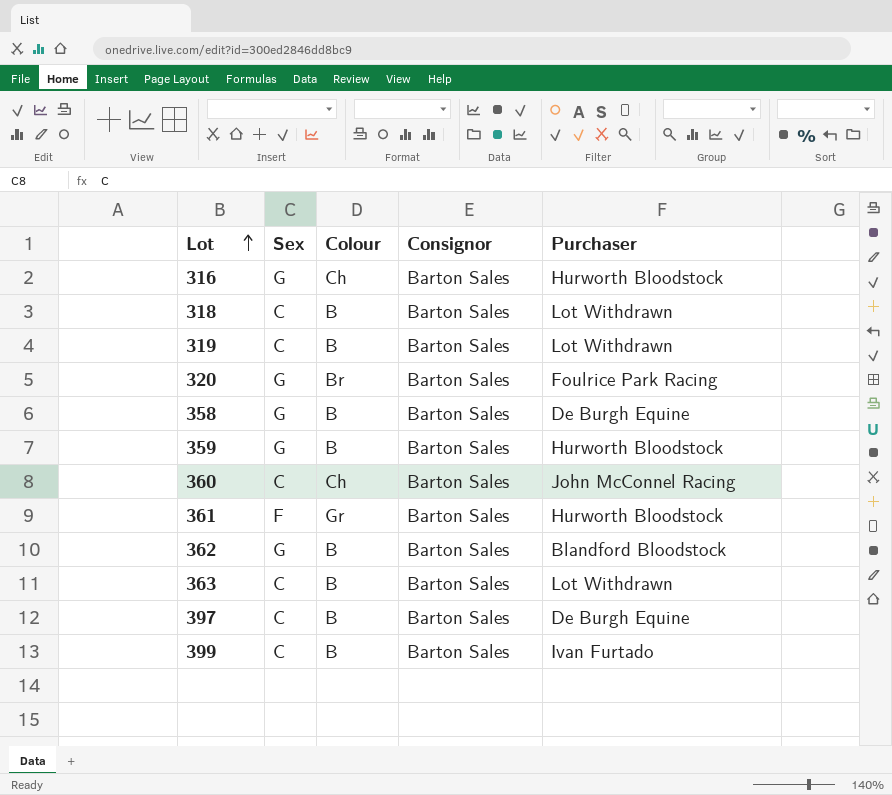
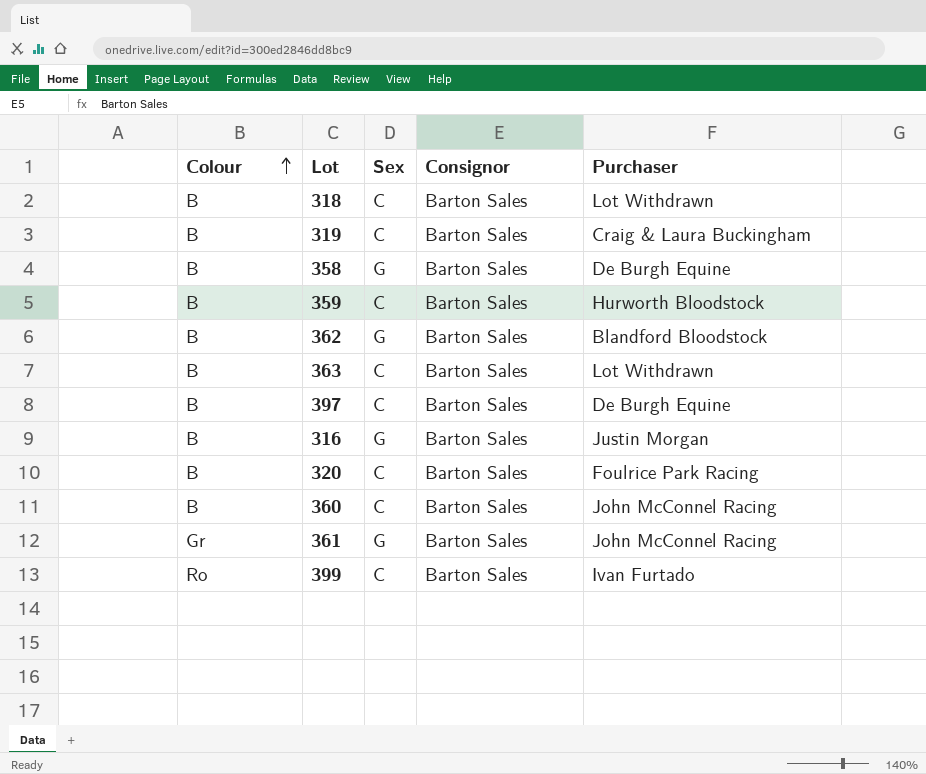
row order: Lot ascending -> Colour ascending
column Colour | position: 3 -> 1
319 | Purchaser: Lot Withdrawn -> Craig & Laura Buckingham
359 | Sex: G -> C
316 | Colour: Ch -> B
316 | Purchaser: Hurworth Bloodstock -> Justin Morgan
320 | Colour: Br -> B
320 | Sex: G -> C
360 | Colour: Ch -> B
361 | Sex: F -> G
361 | Purchaser: Hurworth Bloodstock -> John McConnel Racing
399 | Colour: B -> Ro

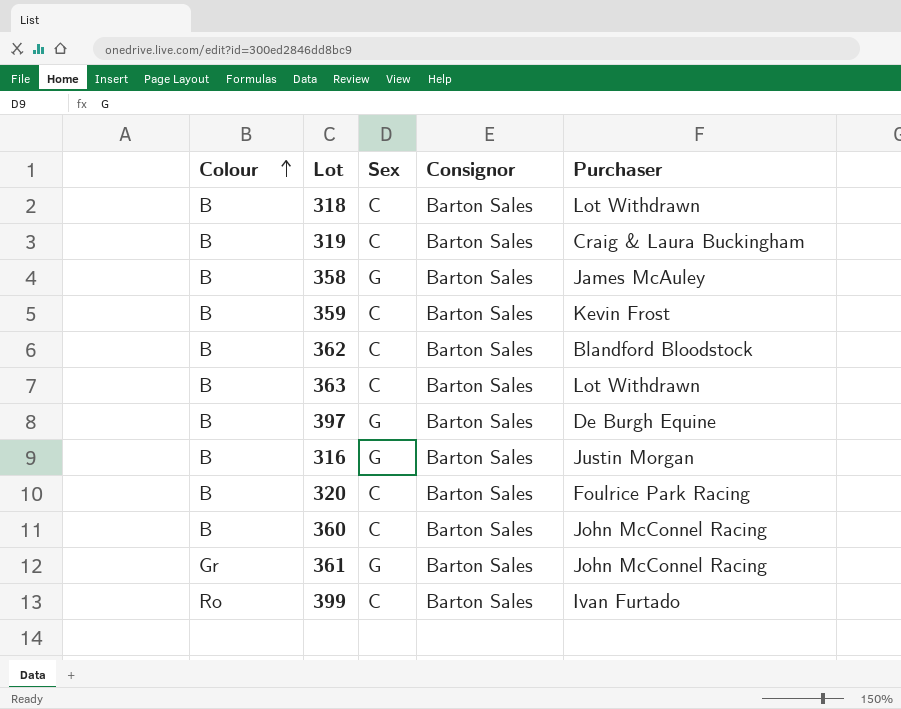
358 | Purchaser: De Burgh Equine -> James McAuley
359 | Purchaser: Hurworth Bloodstock -> Kevin Frost
362 | Sex: G -> C
397 | Sex: C -> G

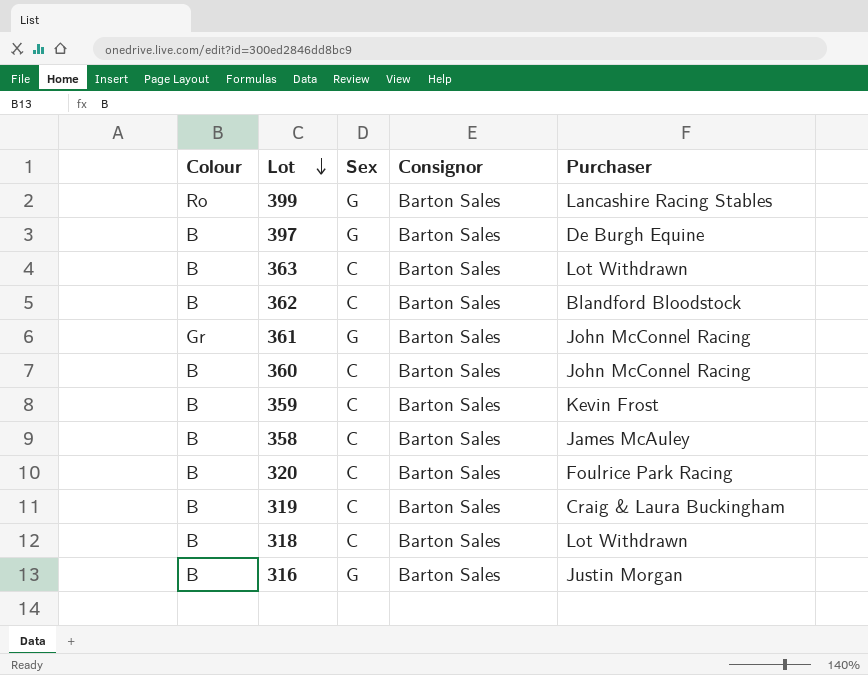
row order: Colour ascending -> Lot descending
399 | Sex: C -> G
399 | Purchaser: Ivan Furtado -> Lancashire Racing Stables
358 | Sex: G -> C

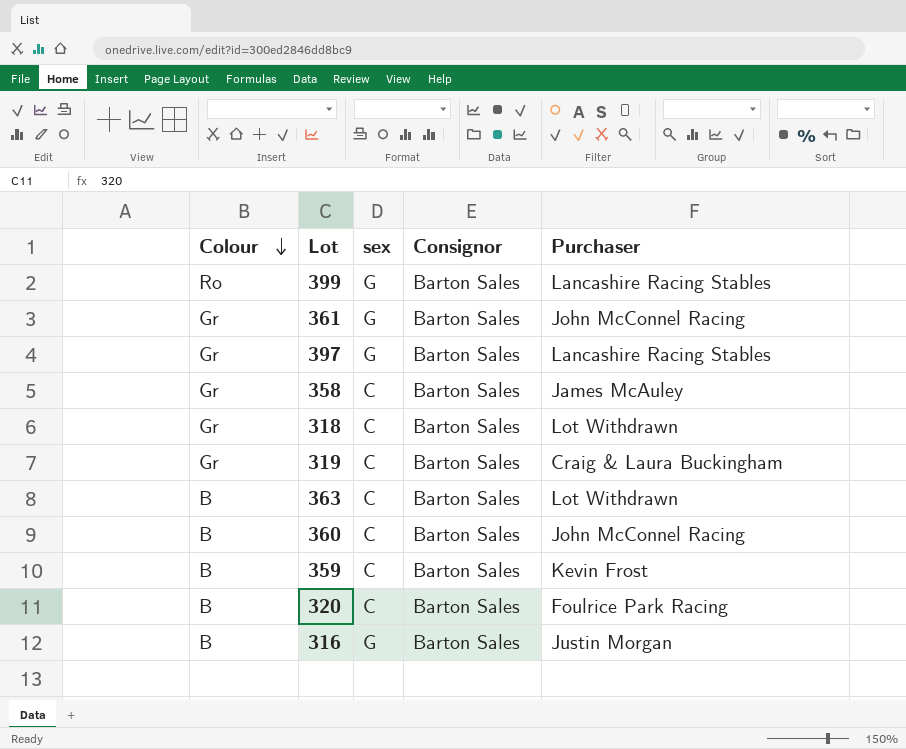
row order: Lot descending -> Colour descending
column name: Sex -> sex
row 362: B | C | Barton Sales | Blandford Bloodstock -> none
397 | Colour: B -> Gr
397 | Purchaser: De Burgh Equine -> Lancashire Racing Stables
358 | Colour: B -> Gr
318 | Colour: B -> Gr
319 | Colour: B -> Gr

